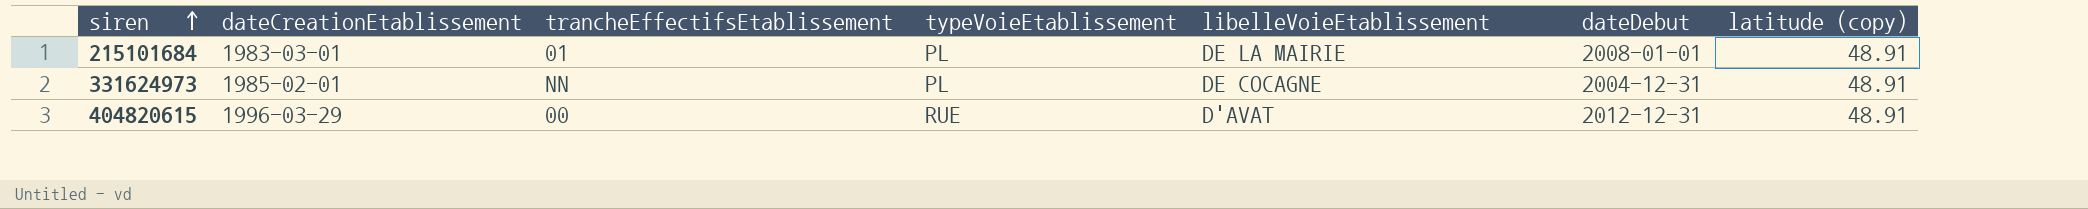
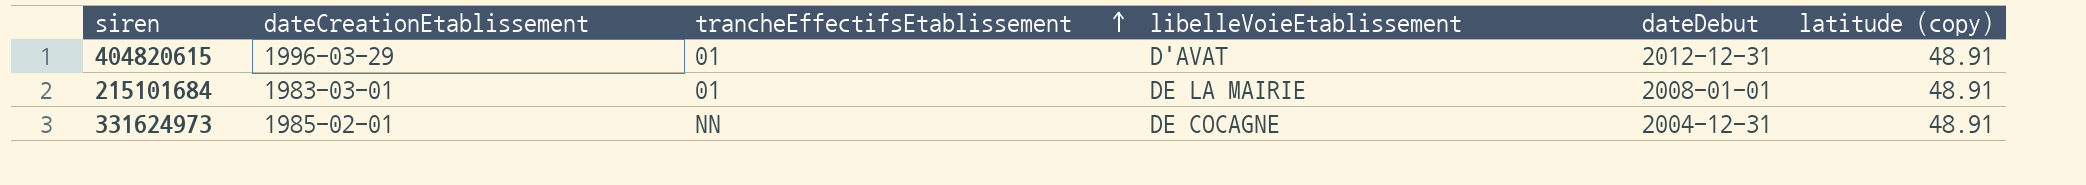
row order: siren ascending -> trancheEffectifsEtablissement ascending
column typeVoieEtablissement | position: 4 -> none
404820615 | trancheEffectifsEtablissement: 00 -> 01

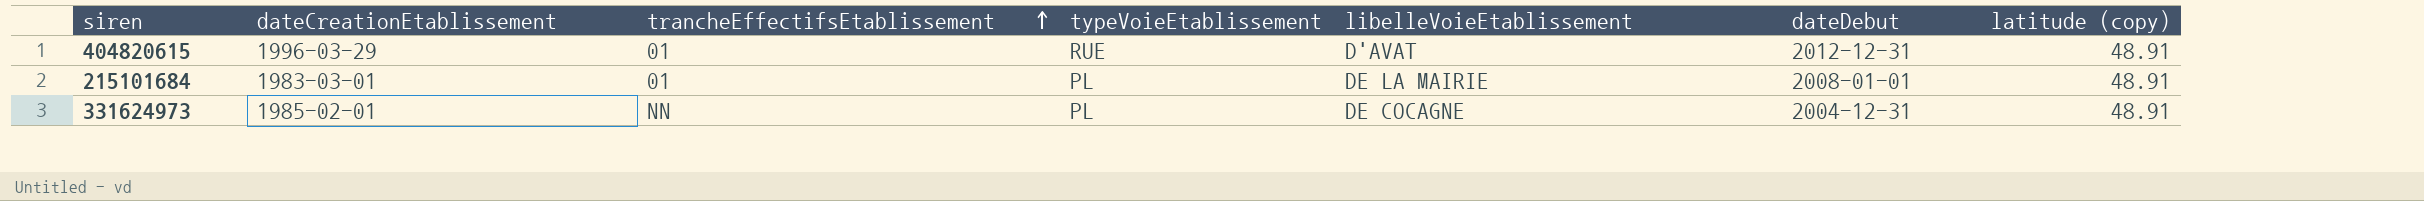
column typeVoieEtablissement | position: none -> 4

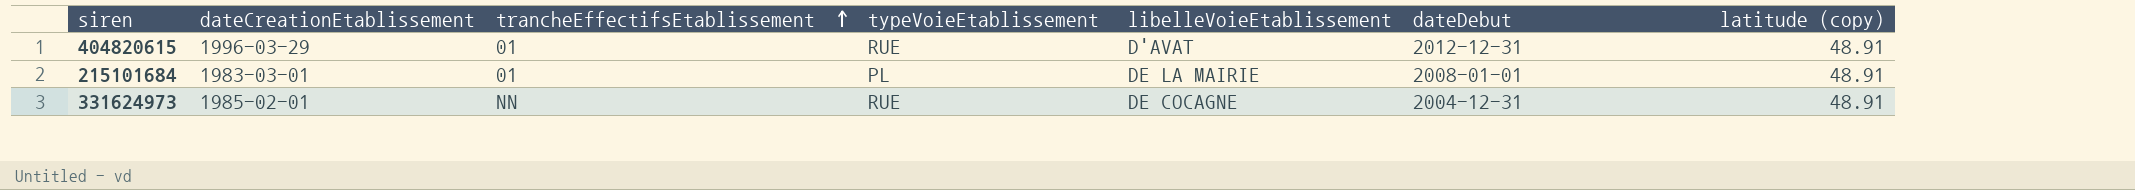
331624973 | typeVoieEtablissement: PL -> RUE

